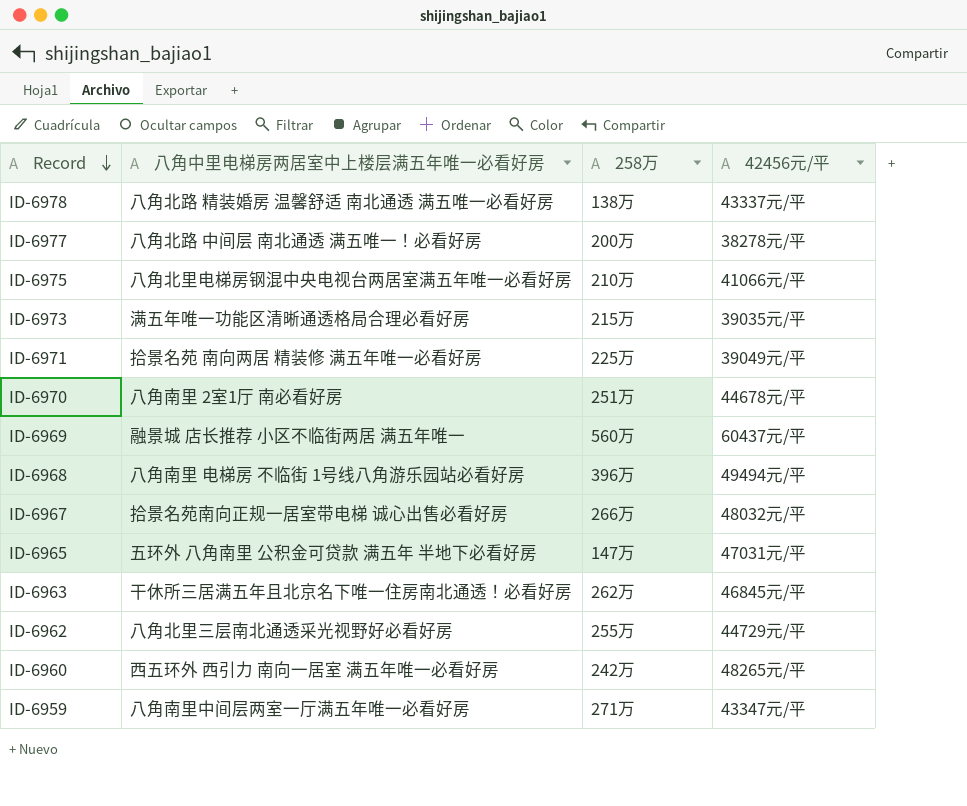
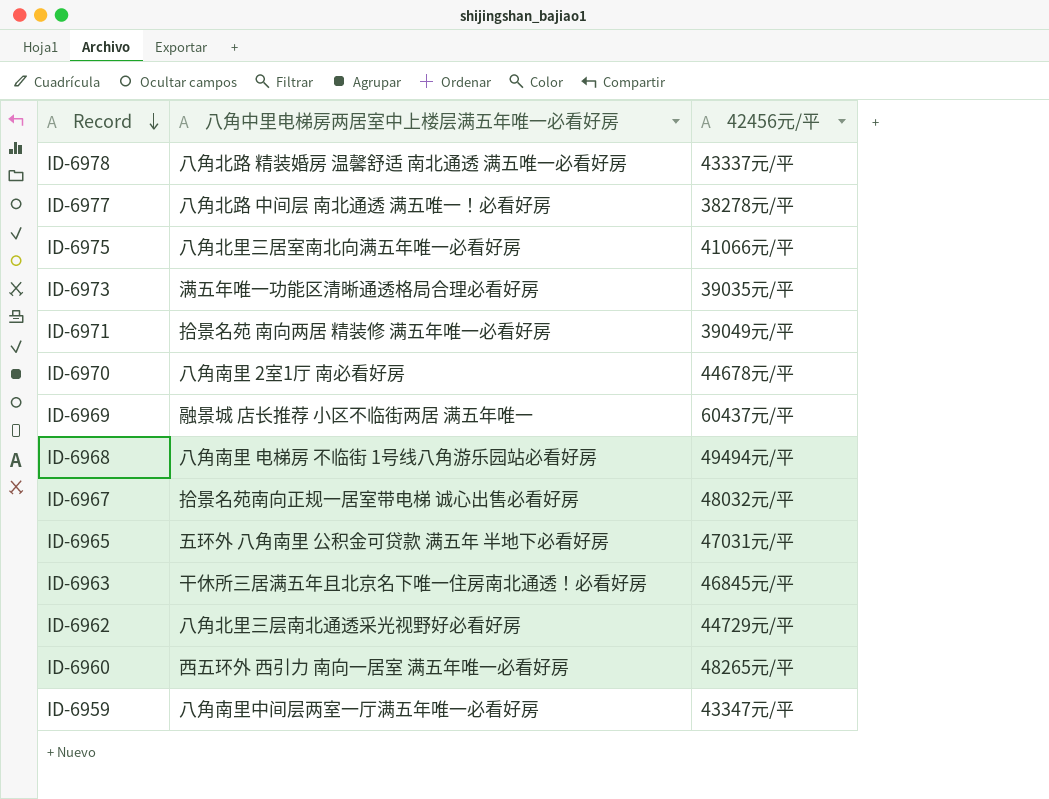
column 258万 | position: 3 -> none
ID-6975 | 八角中里电梯房两居室中上楼层满五年唯一必看好房: 八角北里电梯房钢混中央电视台两居室满五年唯一必看好房 -> 八角北里三居室南北向满五年唯一必看好房

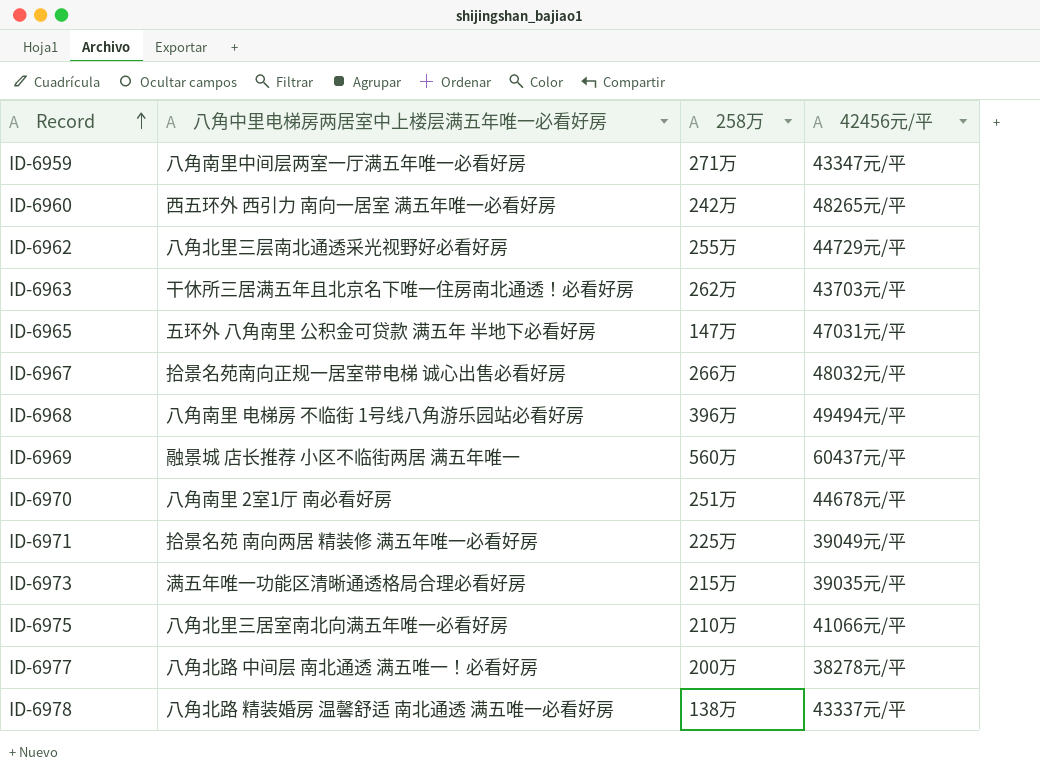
row order: Record descending -> Record ascending
column 258万 | position: none -> 3
ID-6963 | 42456元/平: 46845元/平 -> 43703元/平

